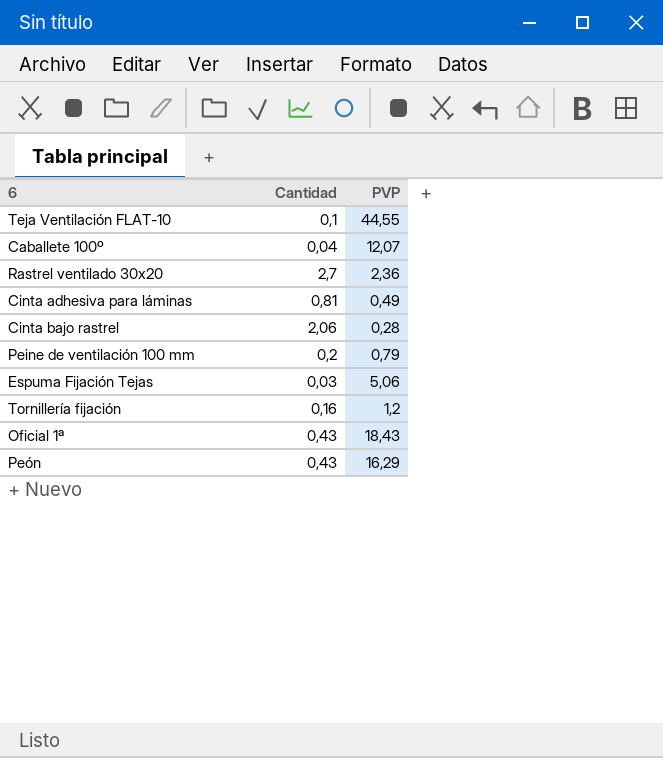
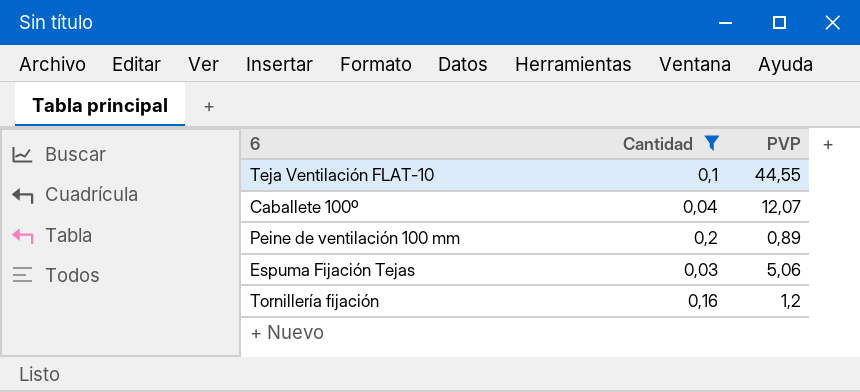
filter: none -> Cantidad <= 0,2
Peine de ventilación 100 mm | PVP: 0,79 -> 0,89

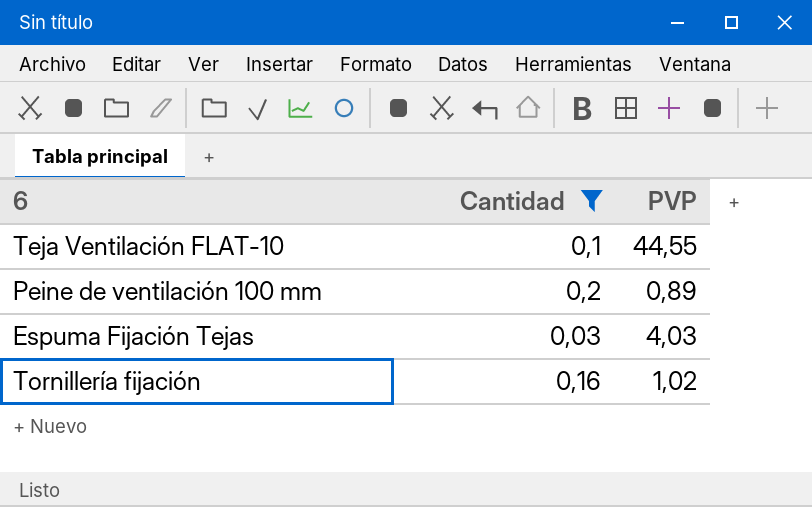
row Caballete 100º: 0,04 | 12,07 -> none
Espuma Fijación Tejas | PVP: 5,06 -> 4,03
Tornillería fijación | PVP: 1,2 -> 1,02

